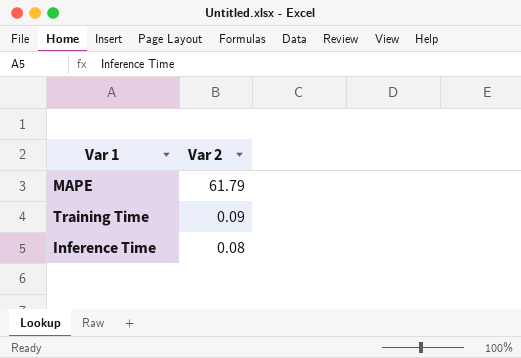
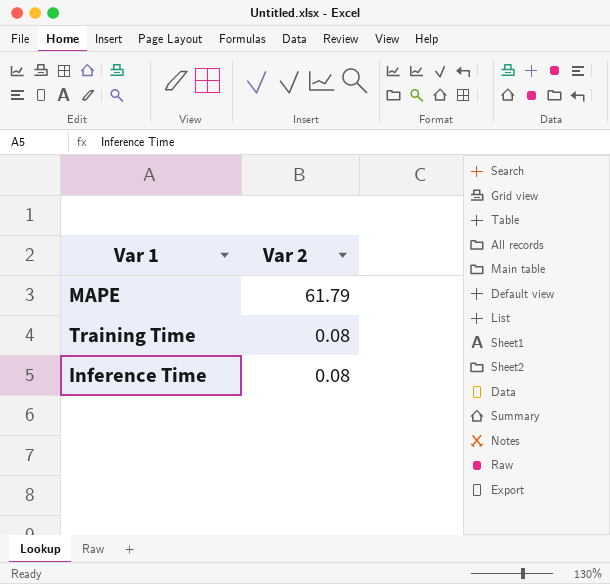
Training Time | Var 2: 0.09 -> 0.08

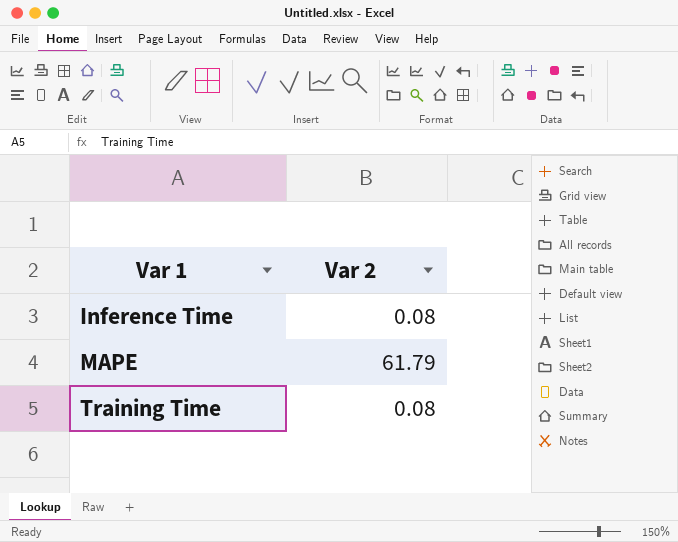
row order: Var 2 descending -> Var 1 ascending

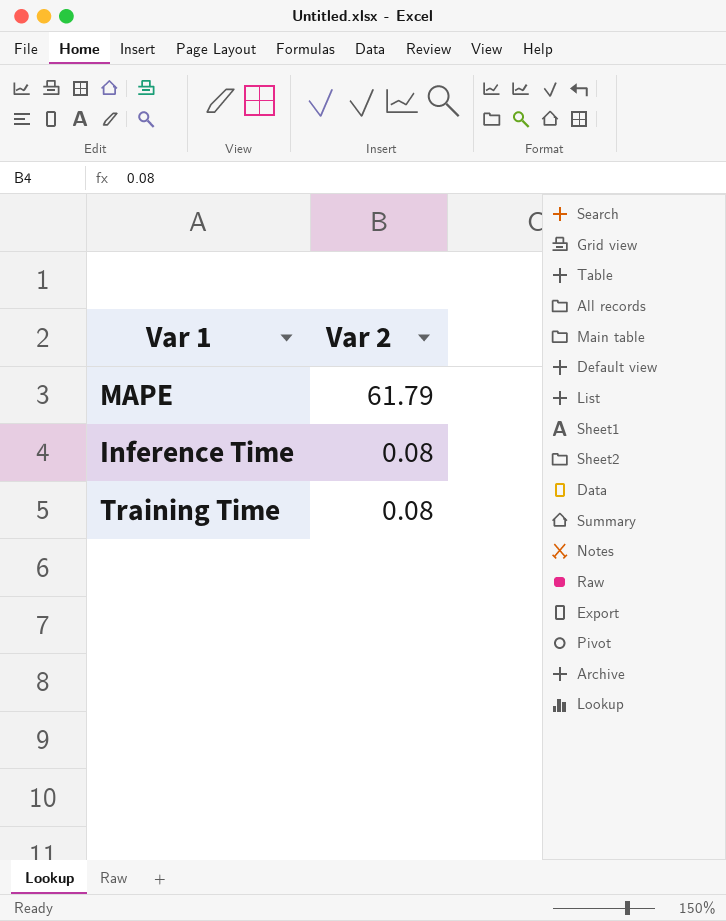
row order: Var 1 ascending -> Var 2 descending

